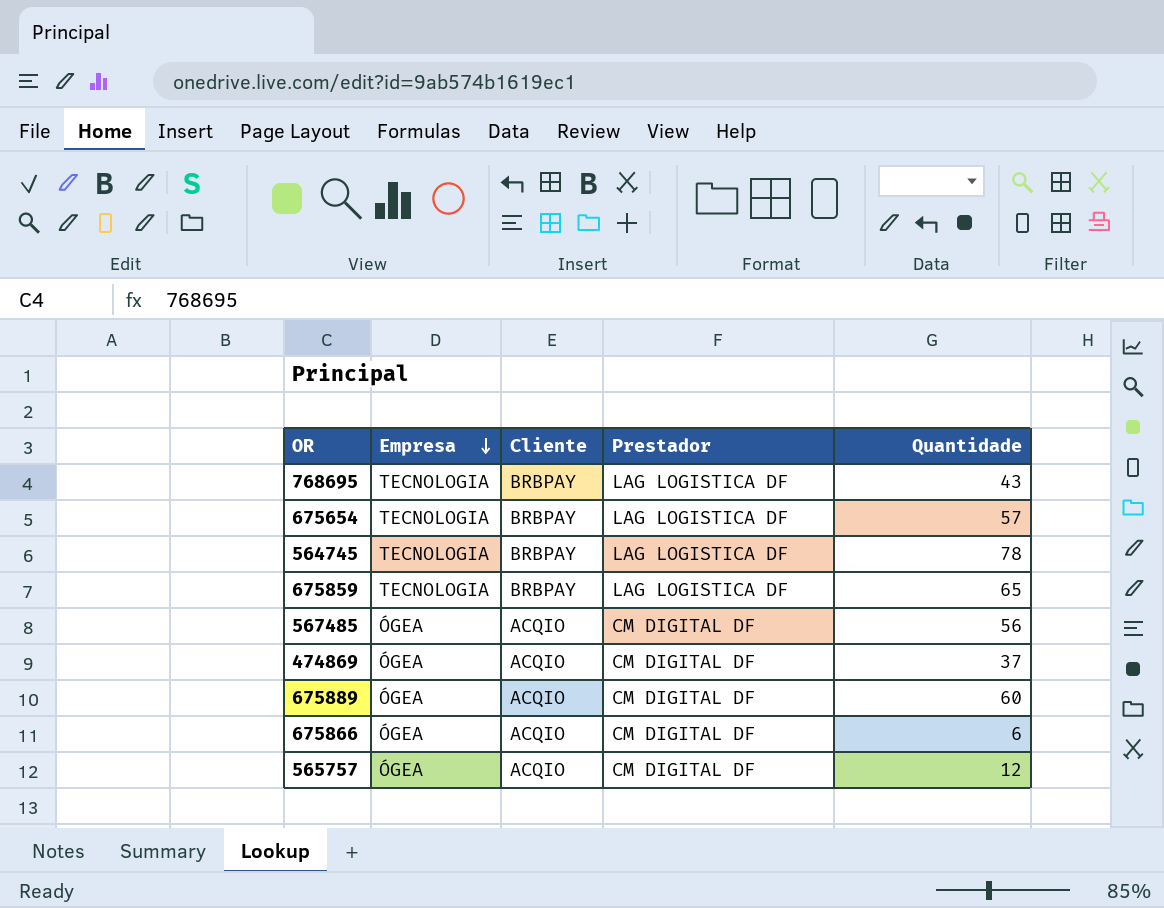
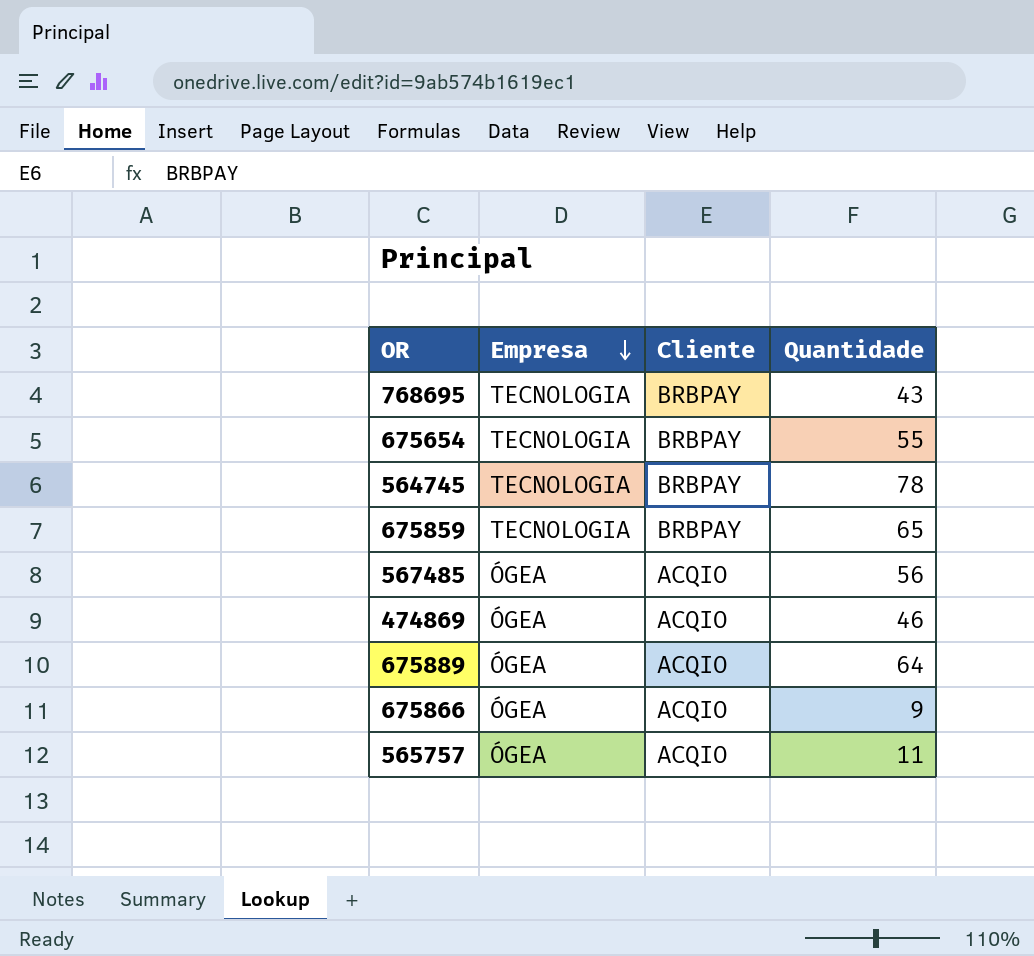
column Prestador | position: 4 -> none
675654 | Quantidade: 57 -> 55
474869 | Quantidade: 37 -> 46
675889 | Quantidade: 60 -> 64
675866 | Quantidade: 6 -> 9
565757 | Quantidade: 12 -> 11

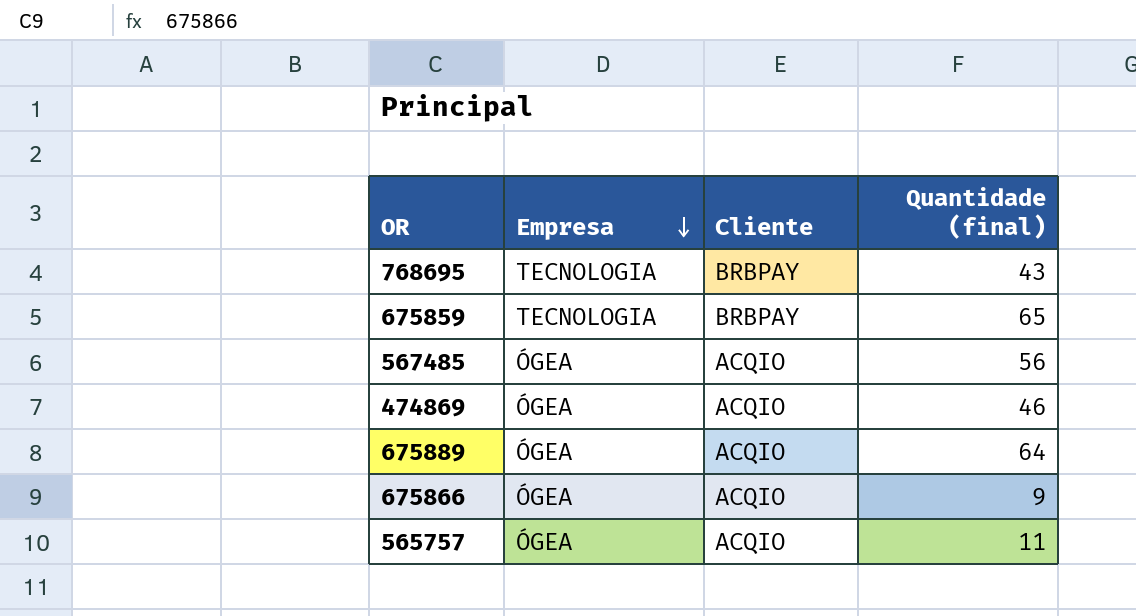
column name: Quantidade -> Quantidade (final)
row 675654: TECNOLOGIA | BRBPAY | 55 -> none
row 564745: TECNOLOGIA | BRBPAY | 78 -> none

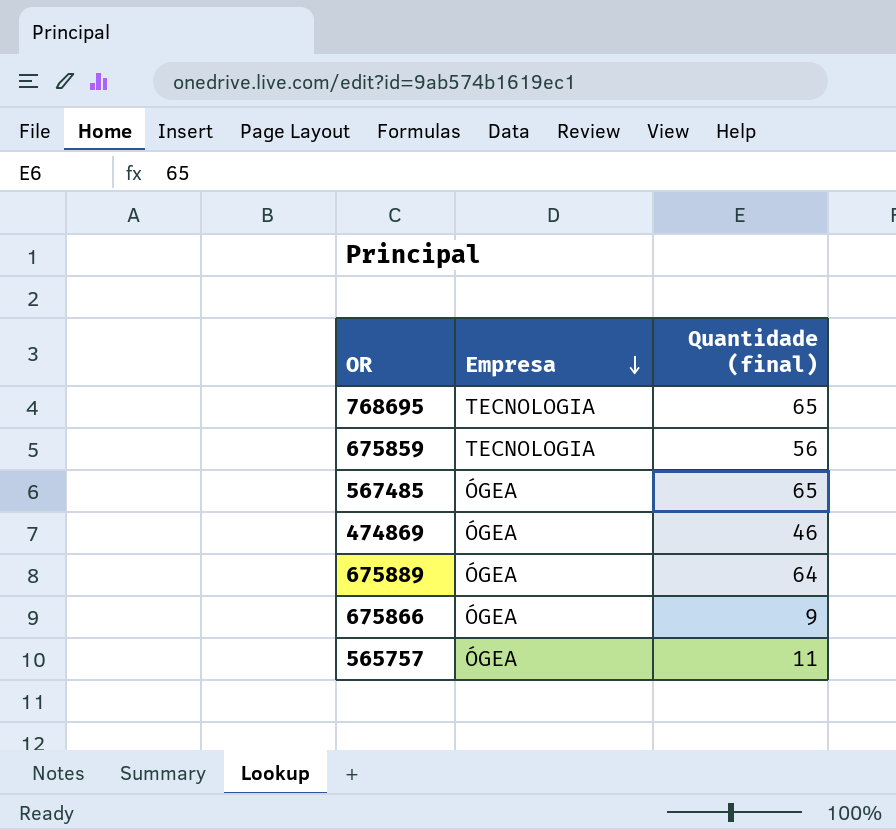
column Cliente | position: 3 -> none
768695 | Quantidade (final): 43 -> 65
675859 | Quantidade (final): 65 -> 56
567485 | Quantidade (final): 56 -> 65

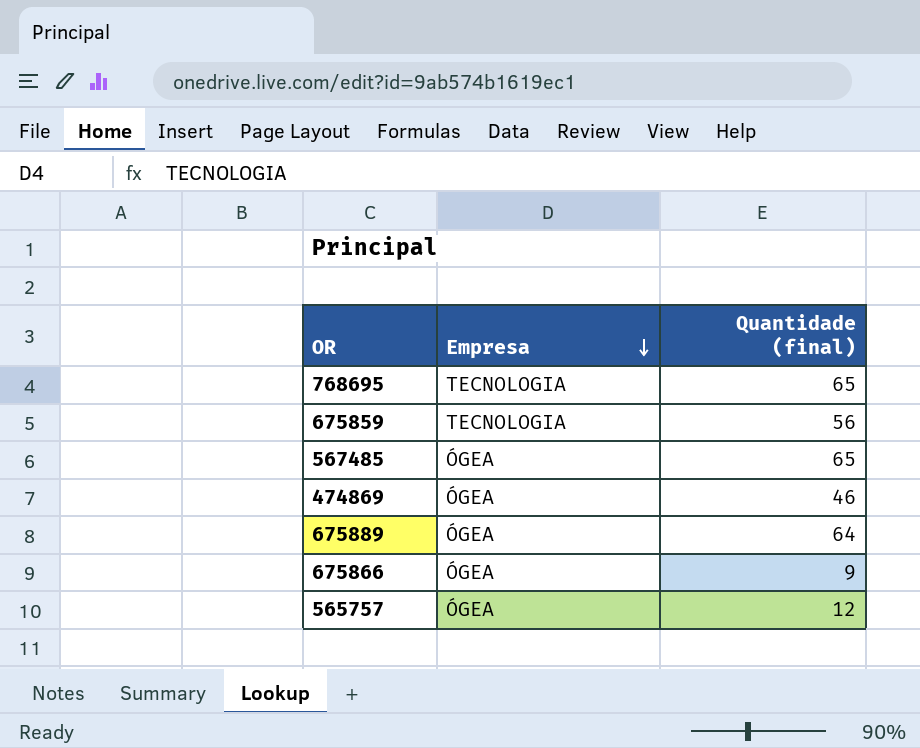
565757 | Quantidade (final): 11 -> 12

